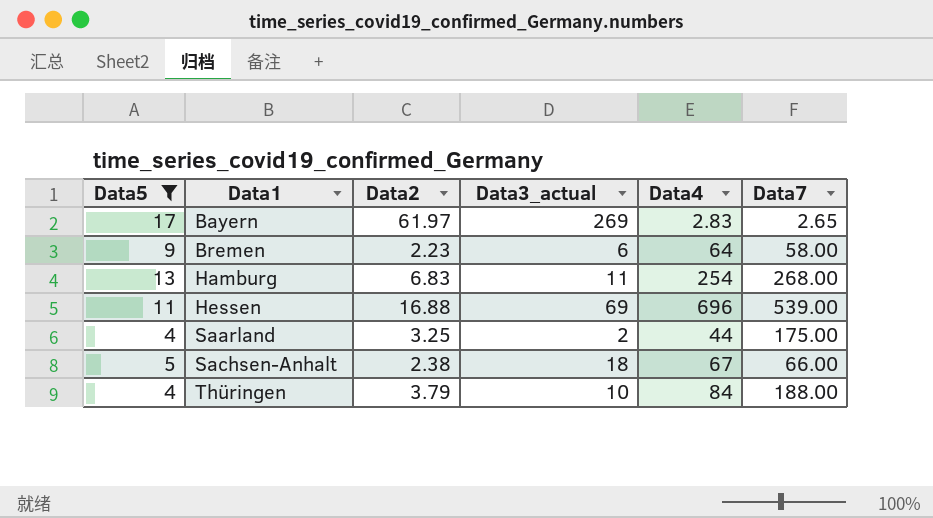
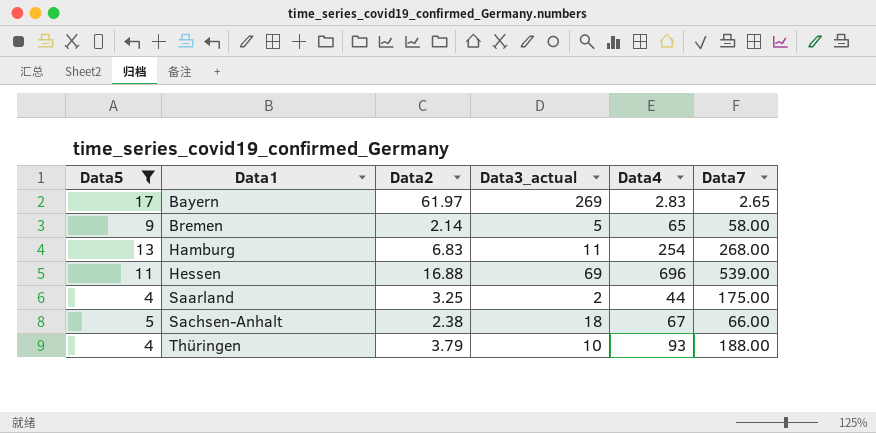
Bremen | Data2: 2.23 -> 2.14
Bremen | Data3_actual: 6 -> 5
Bremen | Data4: 64 -> 65
Thüringen | Data4: 84 -> 93

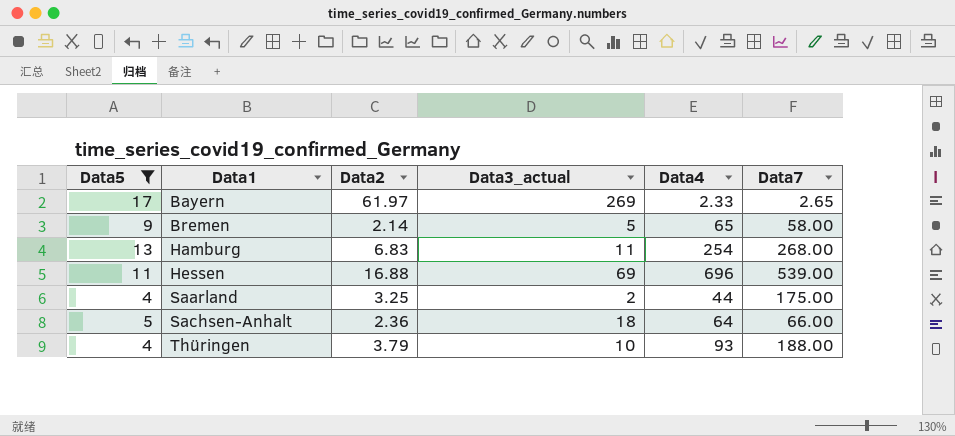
Bayern | Data4: 2.83 -> 2.33
Sachsen-Anhalt | Data2: 2.38 -> 2.36
Sachsen-Anhalt | Data4: 67 -> 64

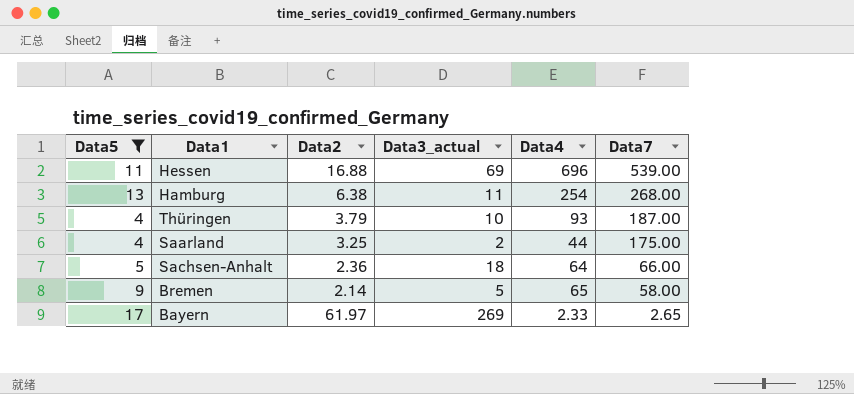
row order: Data1 ascending -> Data7 descending
Hamburg | Data2: 6.83 -> 6.38
Thüringen | Data7: 188.00 -> 187.00

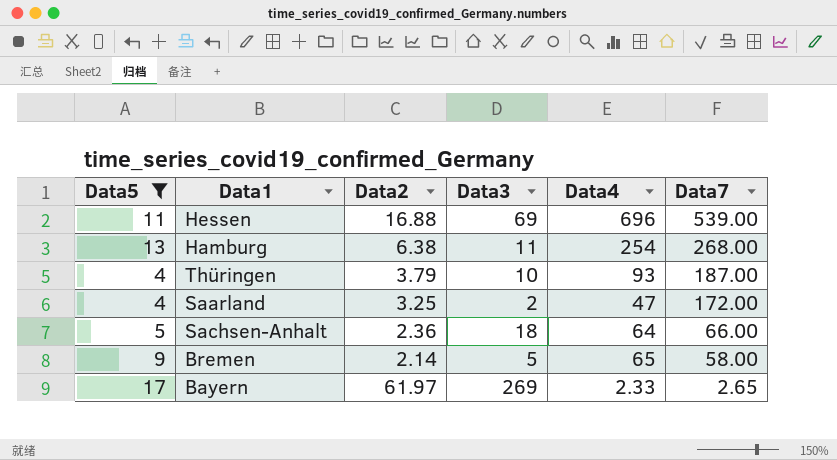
column name: Data3_actual -> Data3
Saarland | Data4: 44 -> 47
Saarland | Data7: 175.00 -> 172.00

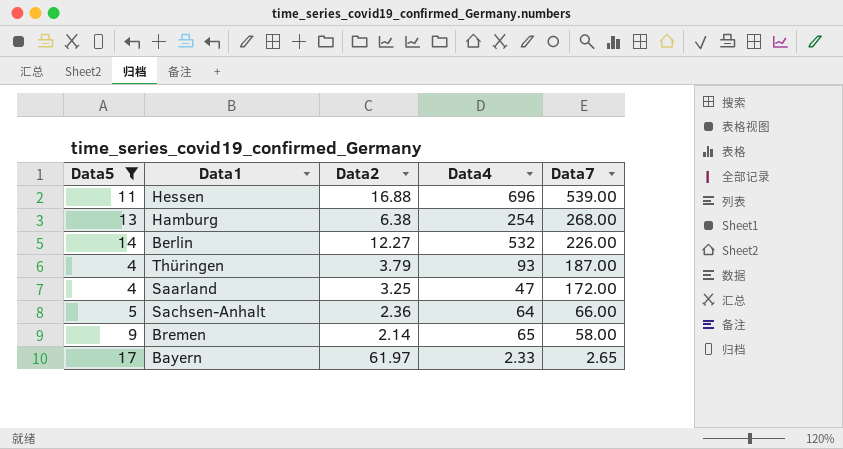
column Data3 | position: 4 -> none
row Berlin: none -> 14 | 12.27 | 532 | 226.00

